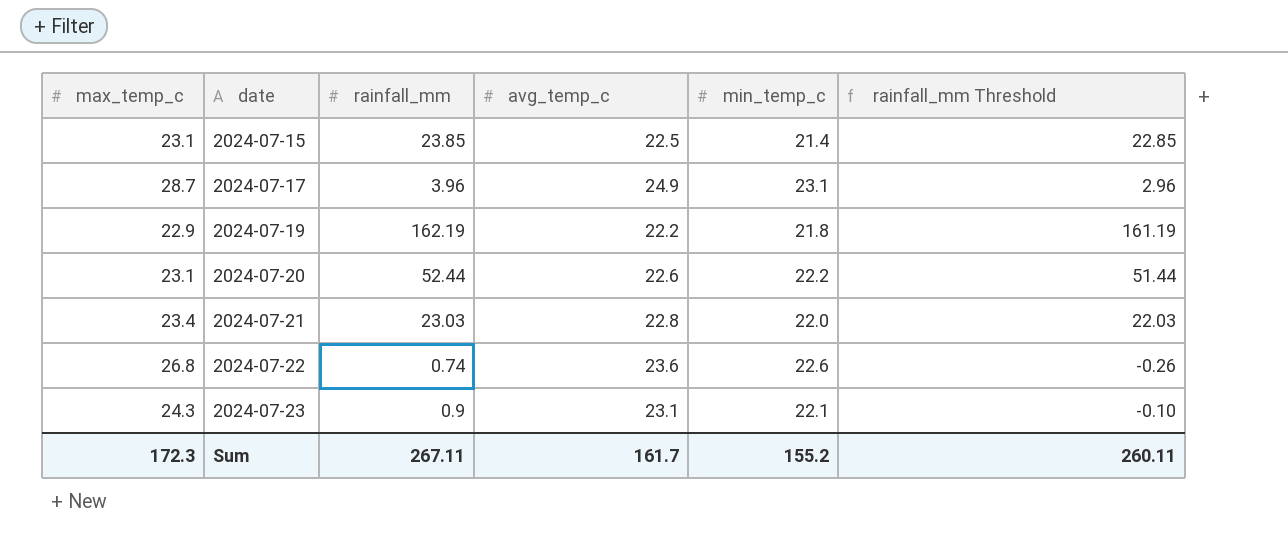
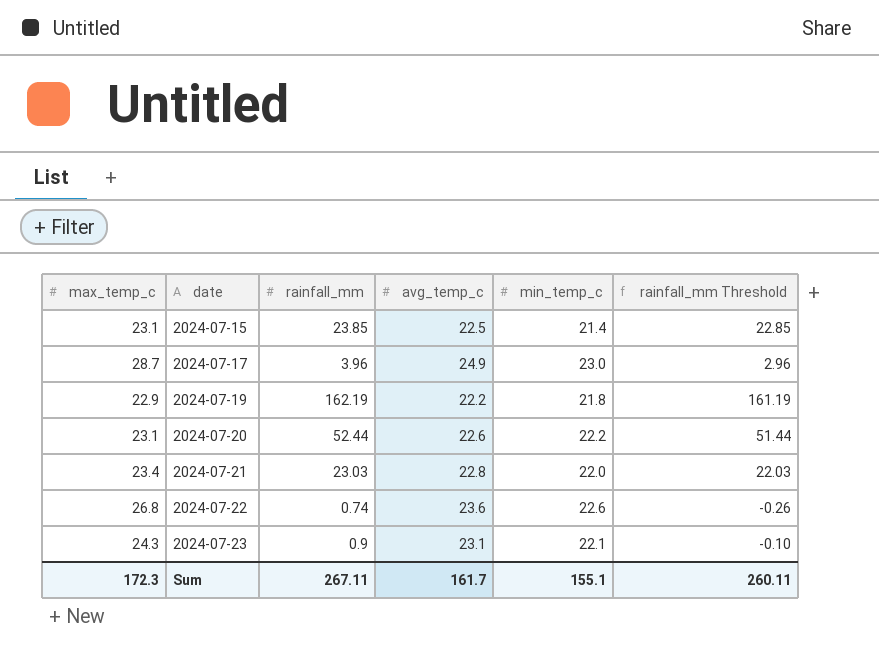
2024-07-17 | min_temp_c: 23.1 -> 23.0
Sum | min_temp_c: 155.2 -> 155.1

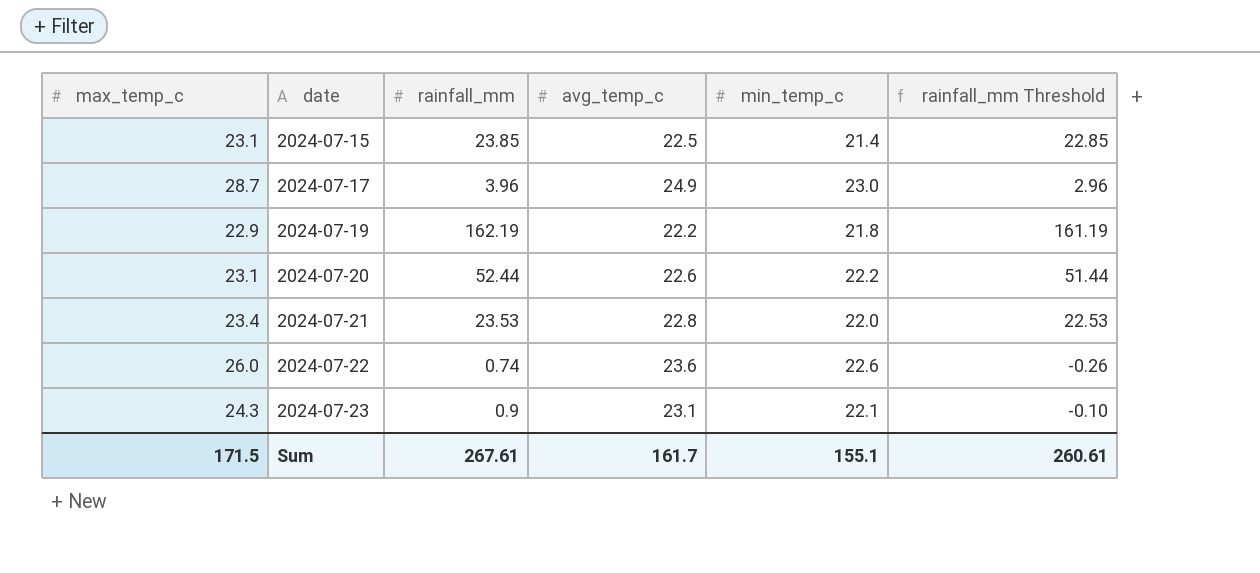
2024-07-21 | rainfall_mm: 23.03 -> 23.53
2024-07-21 | rainfall_mm Threshold: 22.03 -> 22.53
2024-07-22 | max_temp_c: 26.8 -> 26.0
Sum | max_temp_c: 172.3 -> 171.5
Sum | rainfall_mm: 267.11 -> 267.61
Sum | rainfall_mm Threshold: 260.11 -> 260.61

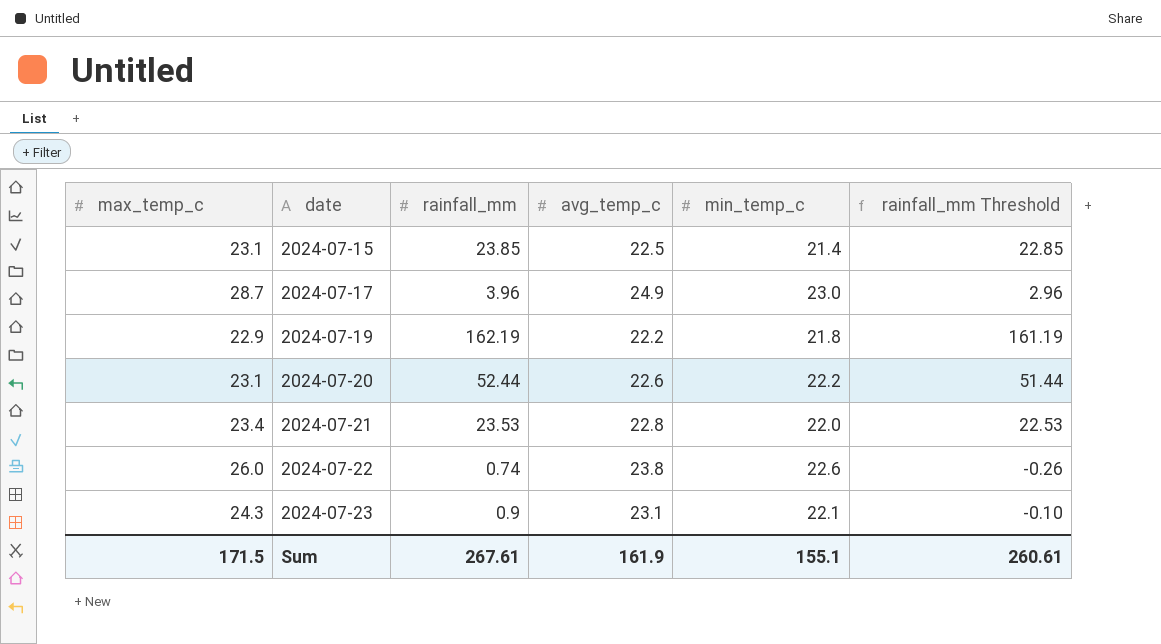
2024-07-22 | avg_temp_c: 23.6 -> 23.8
Sum | avg_temp_c: 161.7 -> 161.9

